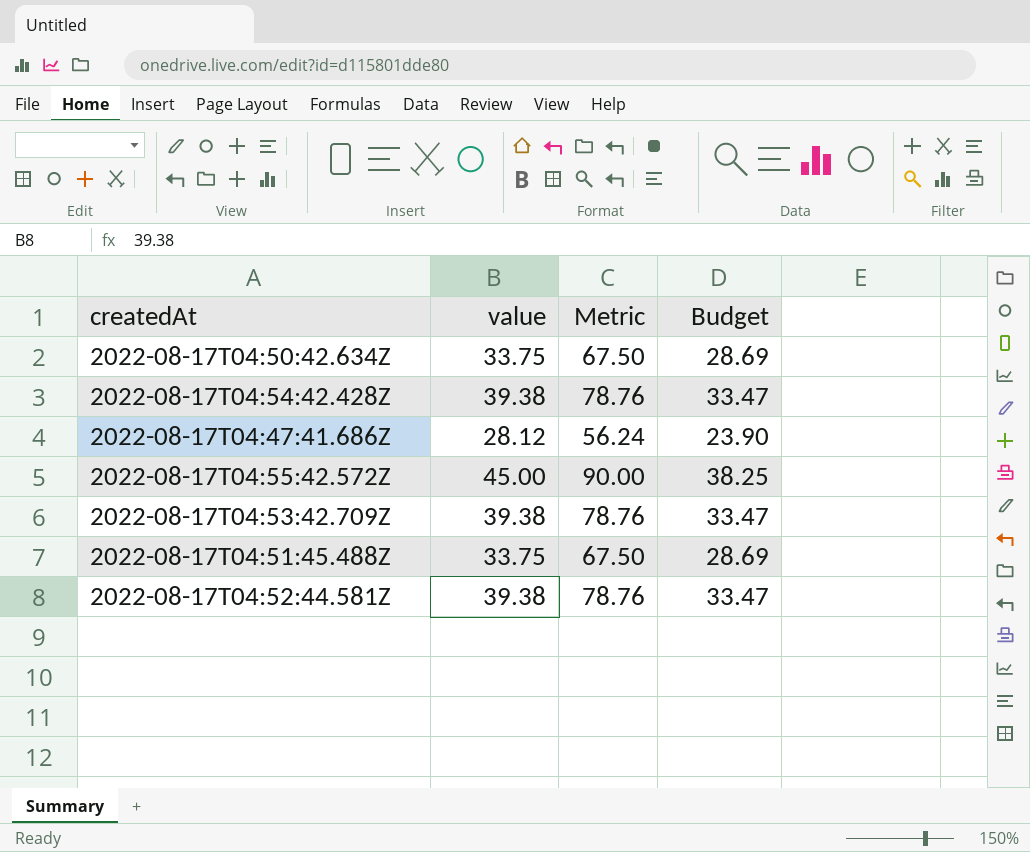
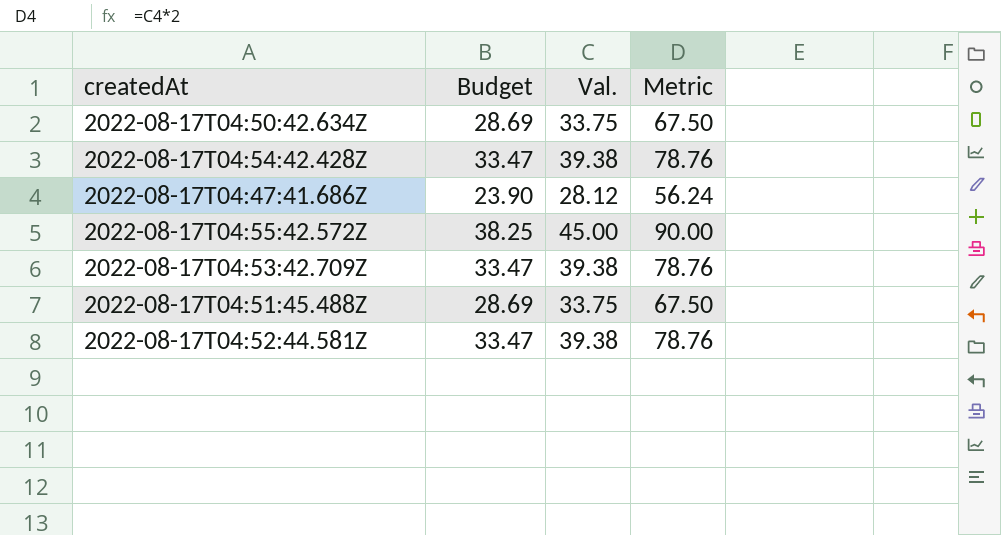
column Budget | position: 4 -> 2
column name: value -> Val.

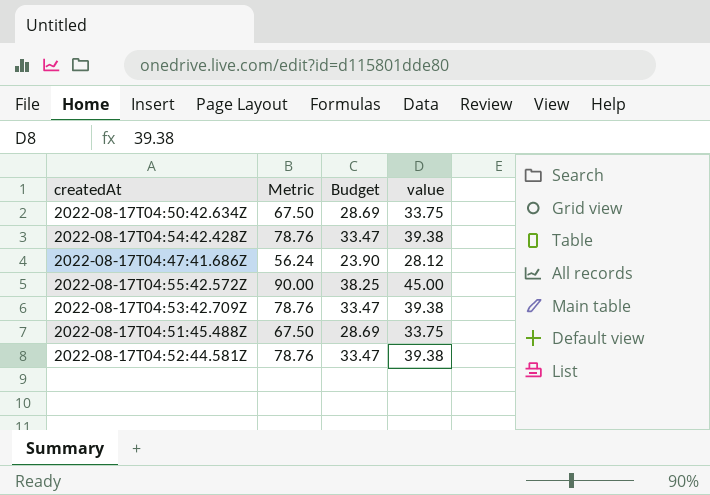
column Metric | position: 4 -> 2
column name: Val. -> value

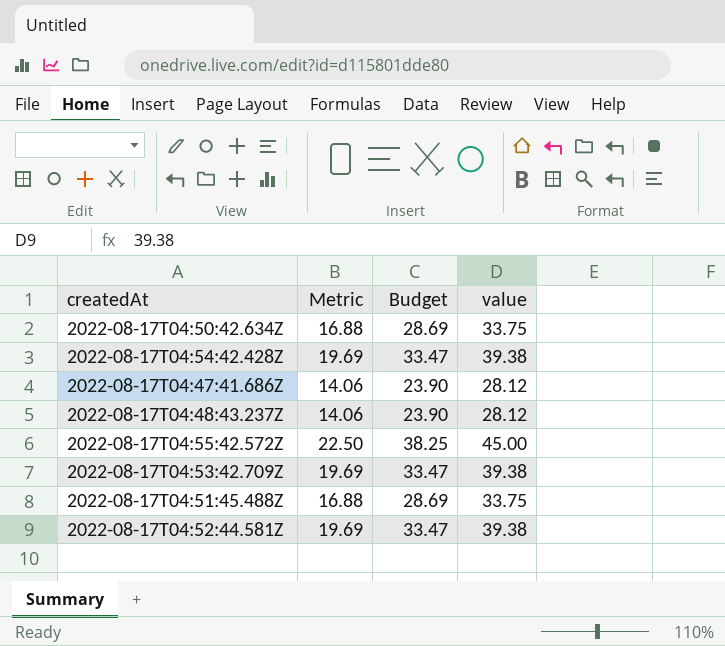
column Metric | formula: [value] * 2 -> [value] * 0.5
row 2022-08-17T04:48:43.237Z: none -> 14.06 | 23.90 | 28.12

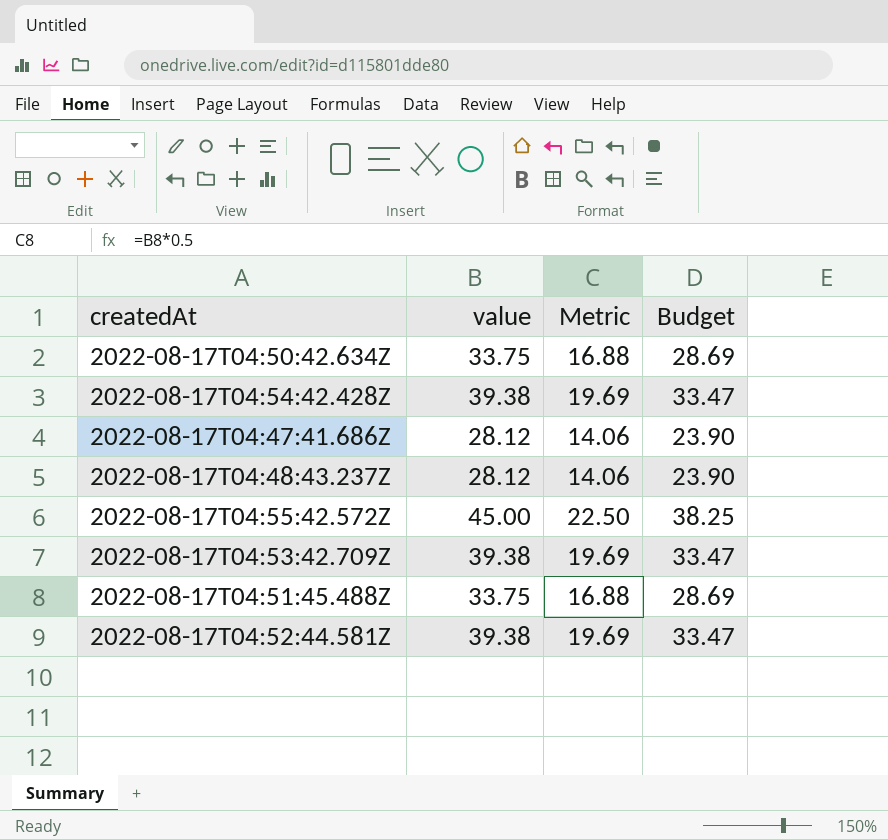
column value | position: 4 -> 2

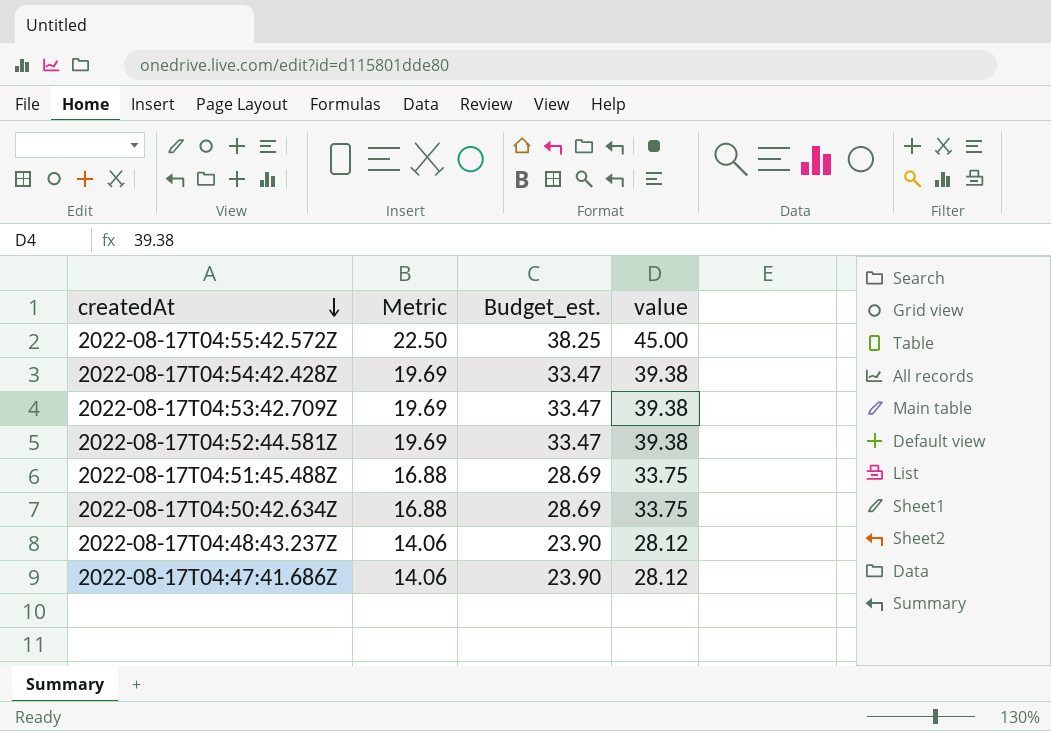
row order: none -> createdAt descending
column name: Budget -> Budget_est.
column value | position: 2 -> 4

